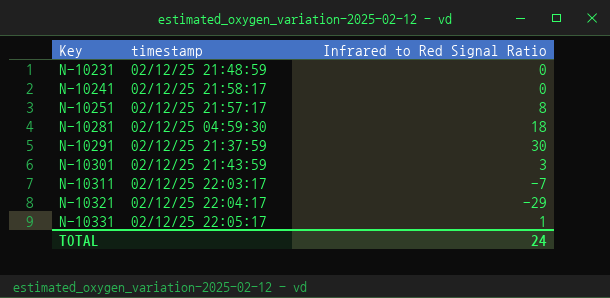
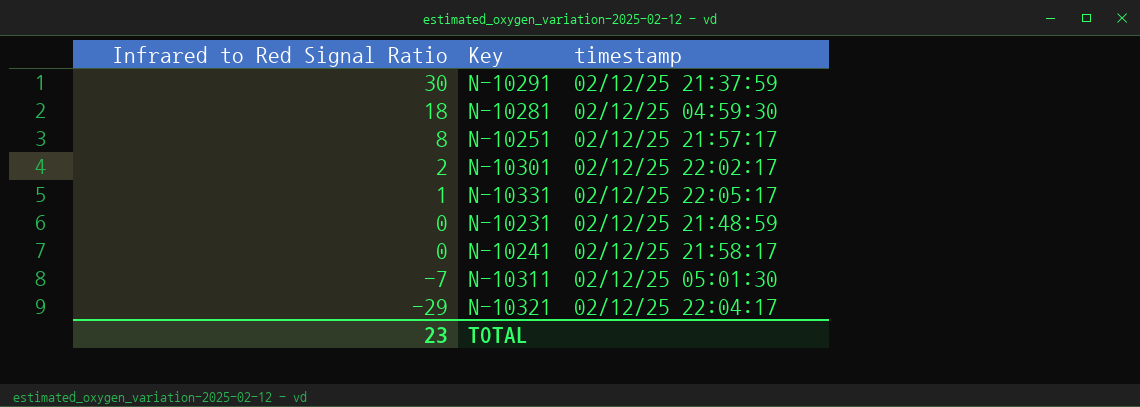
row order: Key ascending -> Infrared to Red Signal Ratio descending
column Infrared to Red Signal Ratio | position: 3 -> 1
N-10301 | Infrared to Red Signal Ratio: 3 -> 2
N-10301 | timestamp: 02/12/25 21:43:59 -> 02/12/25 22:02:17
N-10311 | timestamp: 02/12/25 22:03:17 -> 02/12/25 05:01:30
TOTAL | Infrared to Red Signal Ratio: 24 -> 23

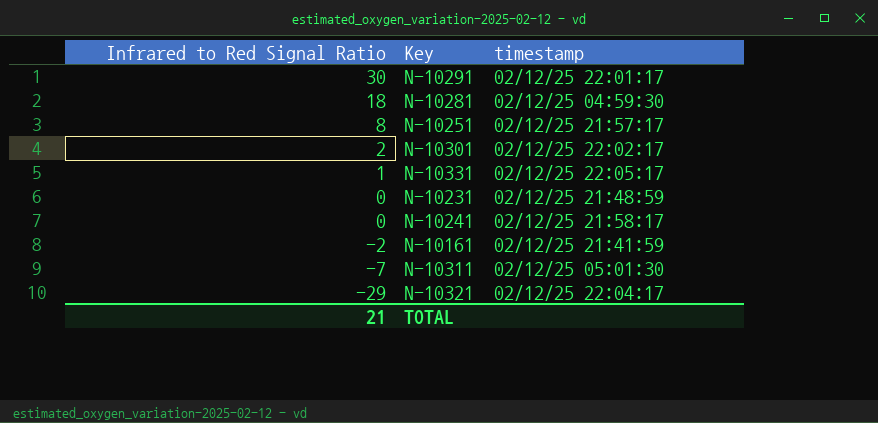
N-10291 | timestamp: 02/12/25 21:37:59 -> 02/12/25 22:01:17
row N-10161: none -> -2 | 02/12/25 21:41:59
TOTAL | Infrared to Red Signal Ratio: 23 -> 21

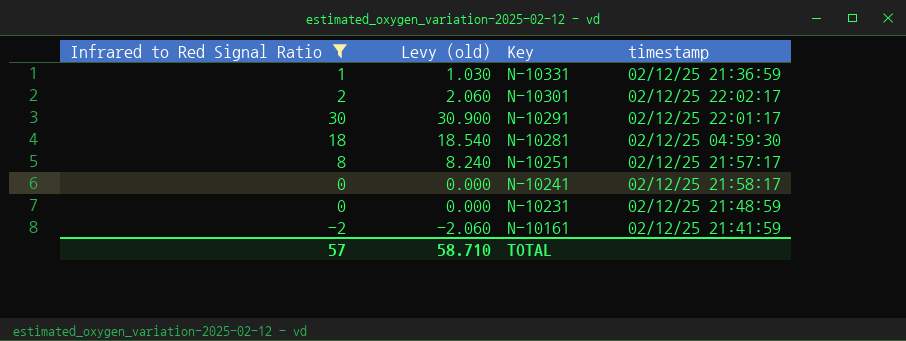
filter: none -> Infrared to Red Signal Ratio >= -2
row order: Infrared to Red Signal Ratio descending -> Key descending
column Levy (old) | formula: none -> [Infrared to Red Signal Ratio] * 1.03
N-10331 | timestamp: 02/12/25 22:05:17 -> 02/12/25 21:36:59
TOTAL | Infrared to Red Signal Ratio: 21 -> 57

